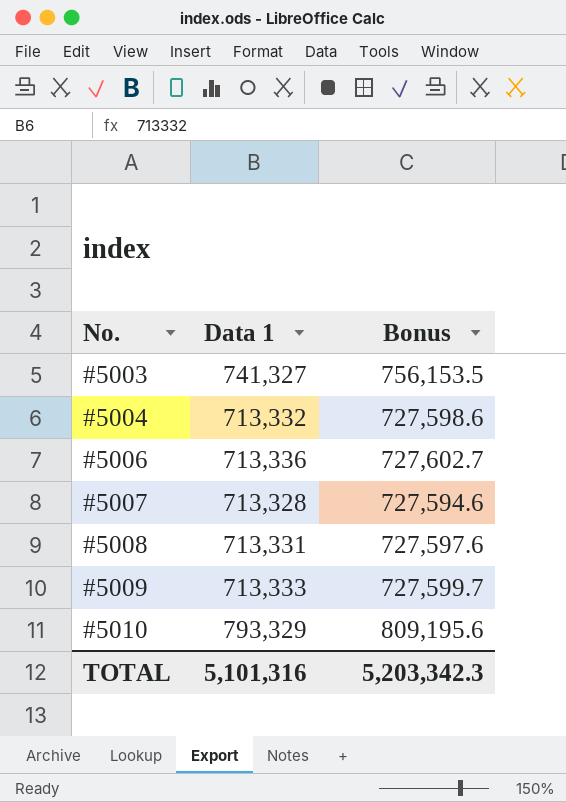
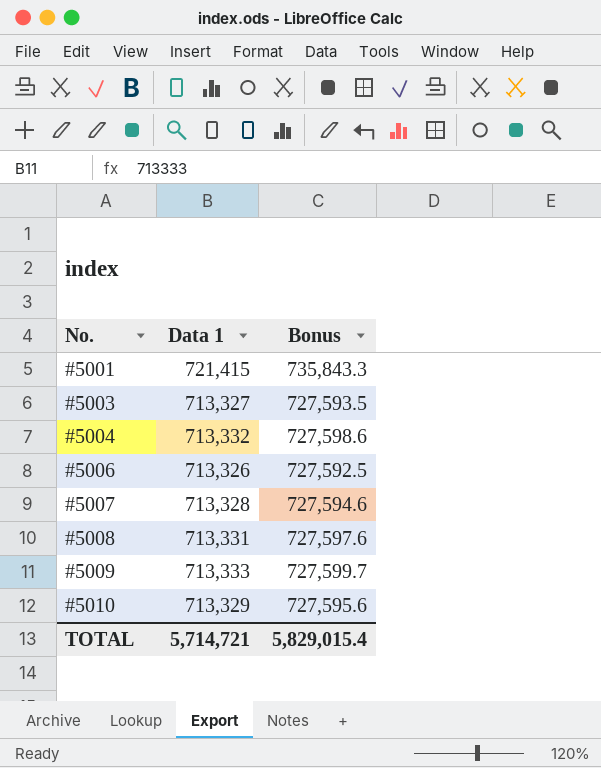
row #5001: none -> 721,415 | 735,843.3
#5003 | Data 1: 741,327 -> 713,327
#5003 | Bonus: 756,153.5 -> 727,593.5
#5006 | Data 1: 713,336 -> 713,326
#5006 | Bonus: 727,602.7 -> 727,592.5
#5010 | Data 1: 793,329 -> 713,329
#5010 | Bonus: 809,195.6 -> 727,595.6
TOTAL | Data 1: 5,101,316 -> 5,714,721
TOTAL | Bonus: 5,203,342.3 -> 5,829,015.4

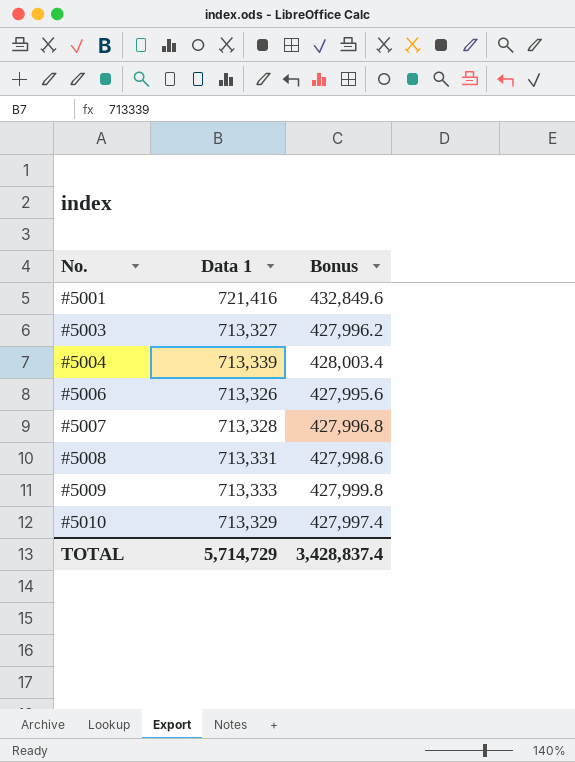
column Bonus | formula: [Data 1] * 1.02 -> [Data 1] * 0.6
#5001 | Data 1: 721,415 -> 721,416
#5004 | Data 1: 713,332 -> 713,339
TOTAL | Data 1: 5,714,721 -> 5,714,729
TOTAL | Bonus: 5,829,015.4 -> 3,428,837.4

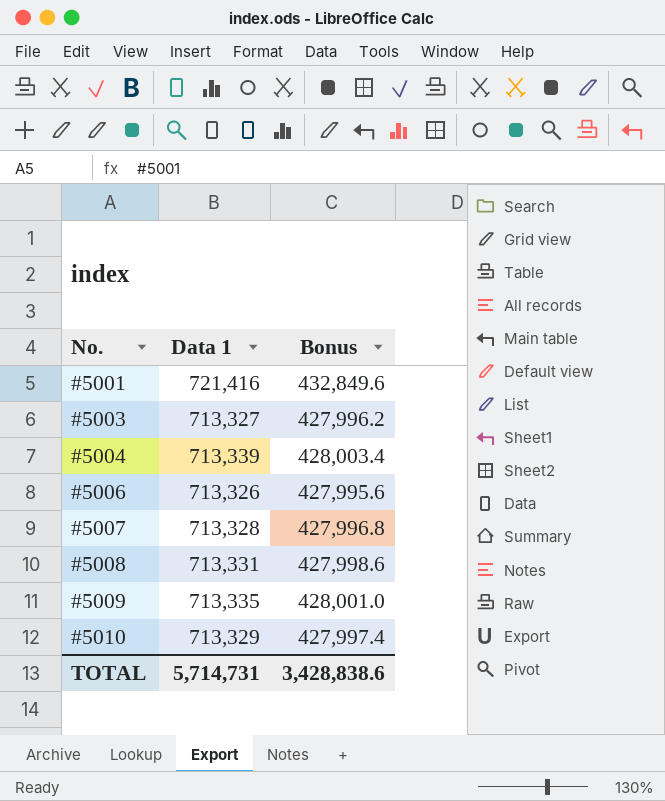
#5009 | Data 1: 713,333 -> 713,335
#5009 | Bonus: 427,999.8 -> 428,001.0
TOTAL | Data 1: 5,714,729 -> 5,714,731
TOTAL | Bonus: 3,428,837.4 -> 3,428,838.6

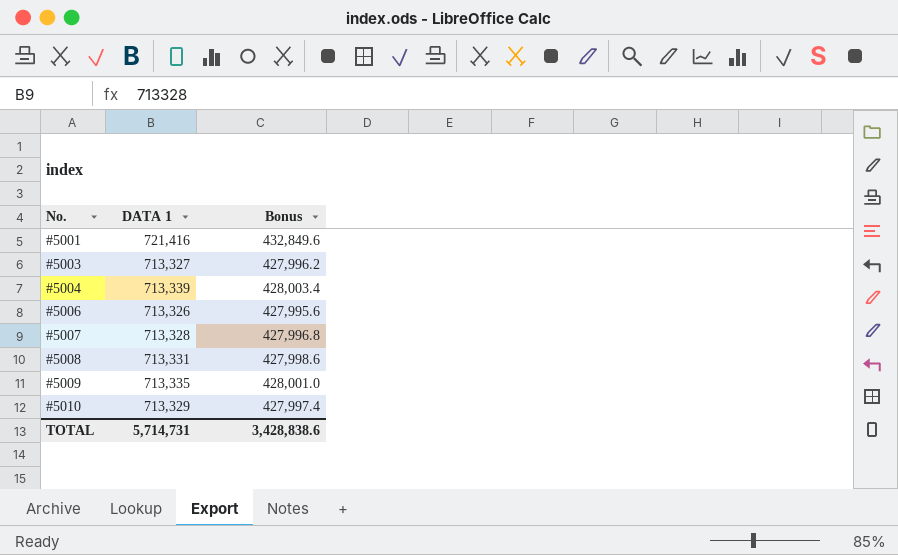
column name: Data 1 -> DATA 1

